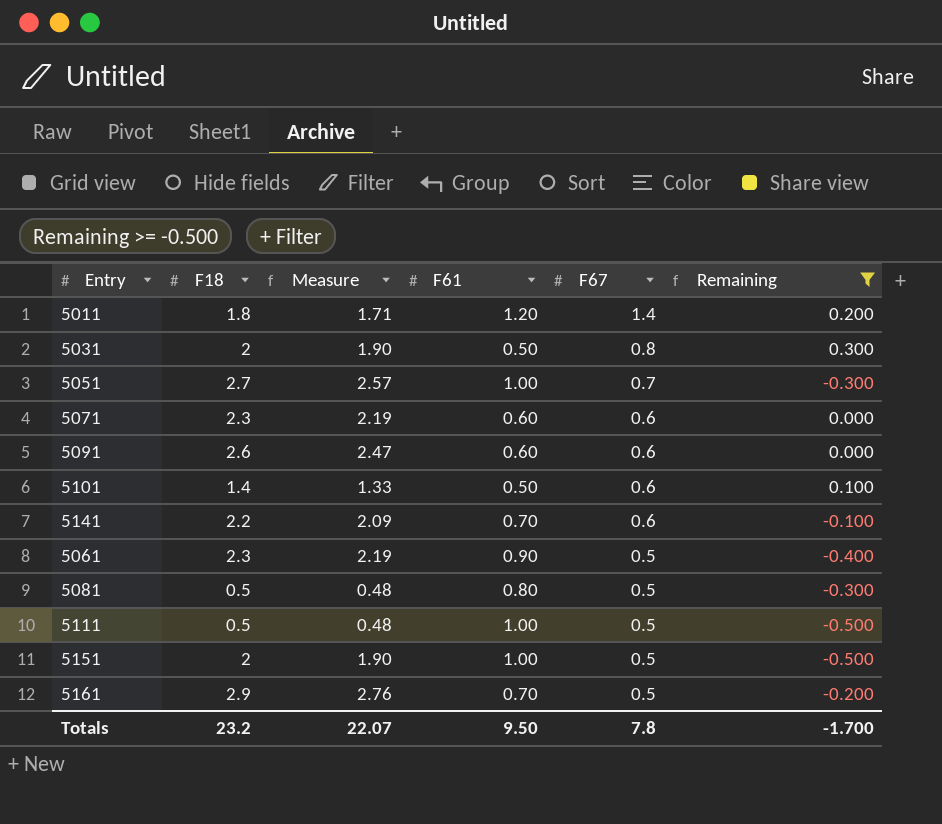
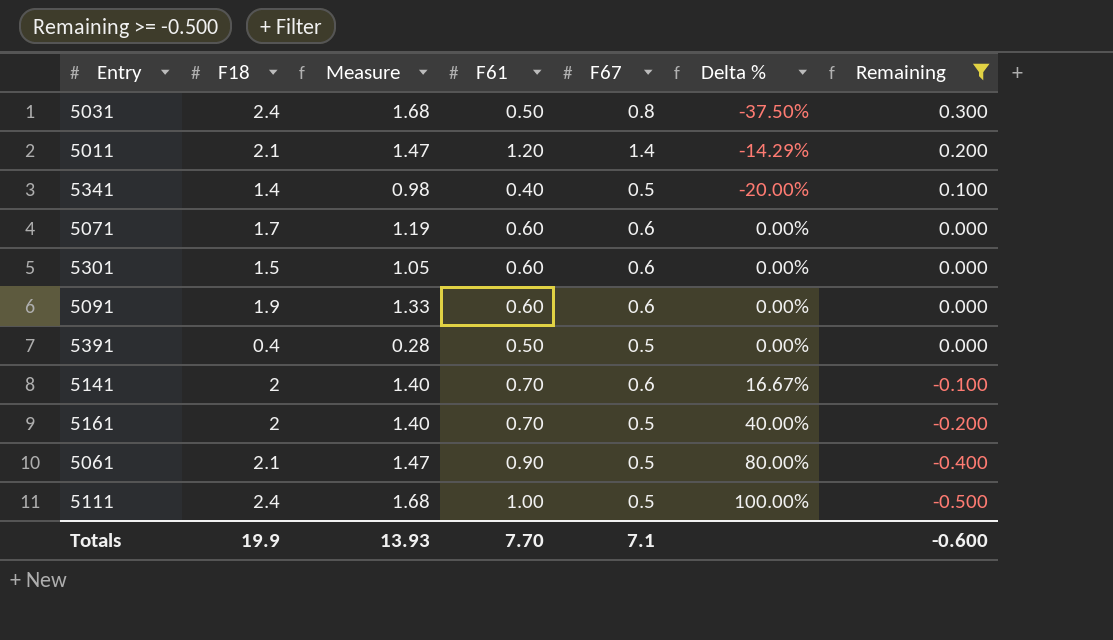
row order: F67 descending -> Remaining descending
column Measure | formula: [F18] * 0.95 -> [F18] * 0.7
column Delta % | formula: none -> ([F61] - [F67]) / [F67]
row 5051: 2.7 | 2.57 | 1.00 | 0.7 | -0.300 -> none
row 5101: 1.4 | 1.33 | 0.50 | 0.6 | 0.100 -> none
row 5081: 0.5 | 0.48 | 0.80 | 0.5 | -0.300 -> none
row 5151: 2 | 1.90 | 1.00 | 0.5 | -0.500 -> none
5031 | F18: 2 -> 2.4
5011 | F18: 1.8 -> 2.1
row 5341: none -> 1.4 | 0.98 | 0.40 | 0.5 | -20.00% | 0.100
5071 | F18: 2.3 -> 1.7
row 5301: none -> 1.5 | 1.05 | 0.60 | 0.6 | 0.00% | 0.000
5091 | F18: 2.6 -> 1.9
row 5391: none -> 0.4 | 0.28 | 0.50 | 0.5 | 0.00% | 0.000
5141 | F18: 2.2 -> 2
5161 | F18: 2.9 -> 2
5061 | F18: 2.3 -> 2.1
5111 | F18: 0.5 -> 2.4
Totals | F18: 23.2 -> 19.9
Totals | Measure: 22.07 -> 13.93
Totals | F61: 9.50 -> 7.70
Totals | F67: 7.8 -> 7.1
Totals | Remaining: -1.700 -> -0.600

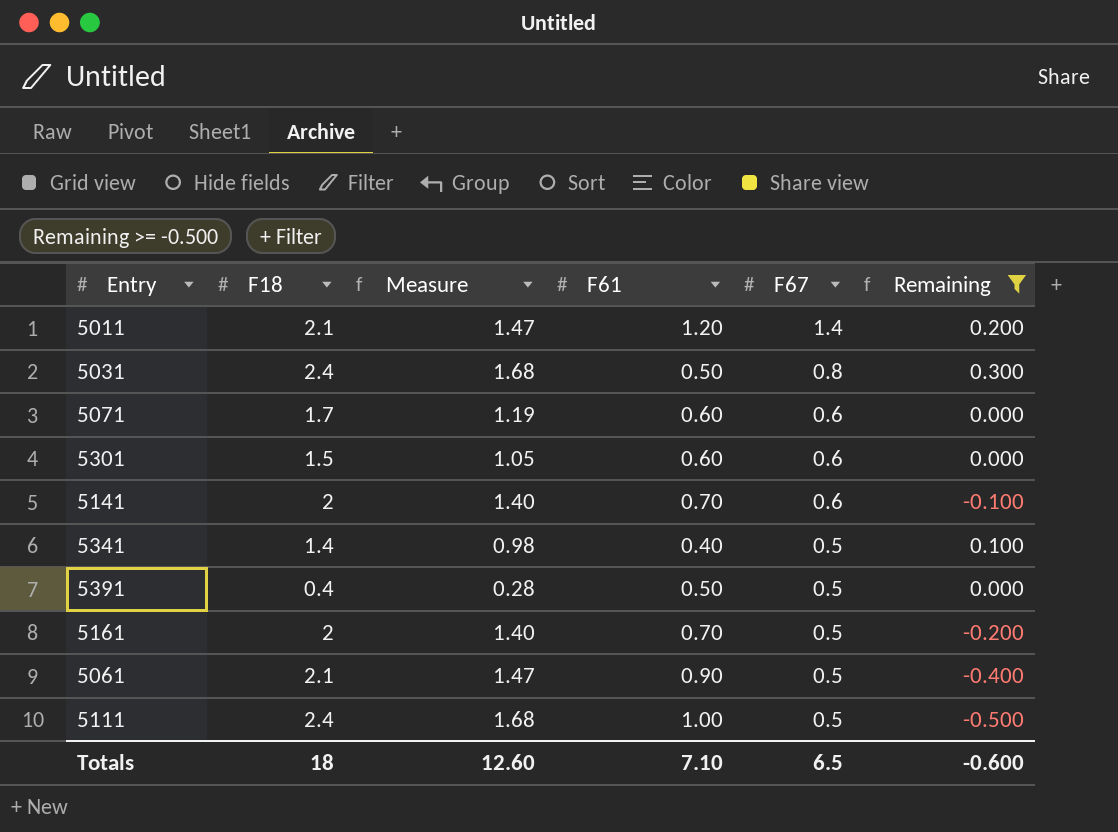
row order: Remaining descending -> F67 descending
column Delta % | formula: ([F61] - [F67]) / [F67] -> none
row 5091: 1.9 | 1.33 | 0.60 | 0.6 | 0.00% | 0.000 -> none
Totals | F18: 19.9 -> 18
Totals | Measure: 13.93 -> 12.60
Totals | F61: 7.70 -> 7.10
Totals | F67: 7.1 -> 6.5

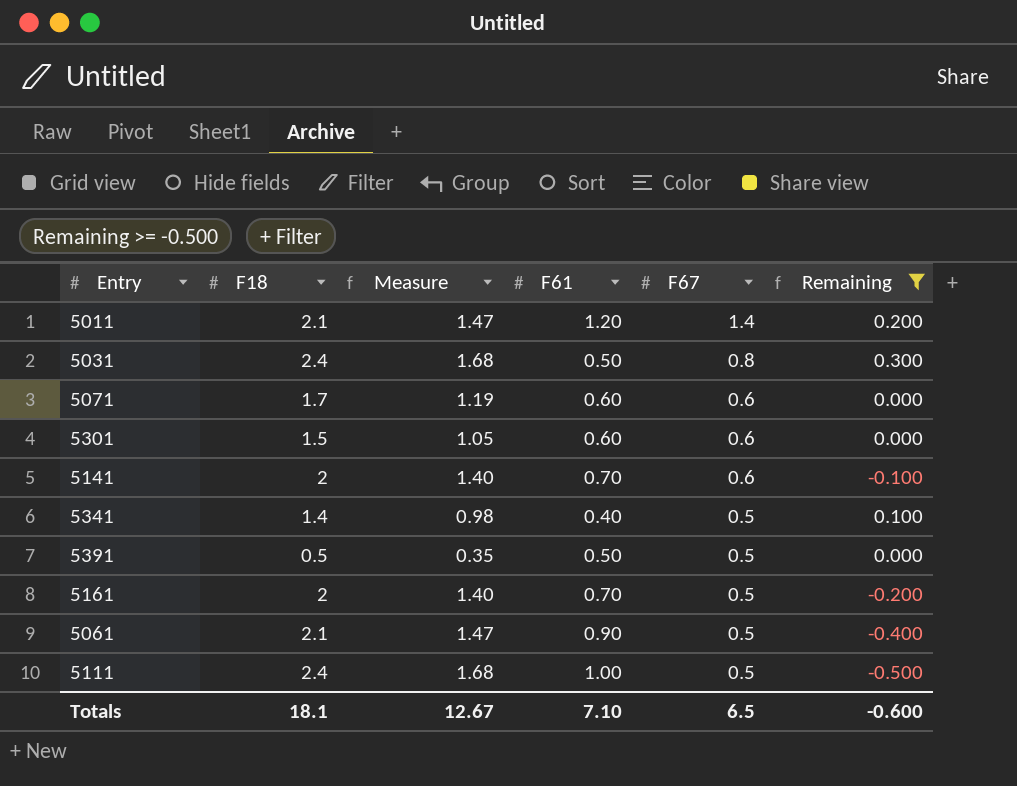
5391 | F18: 0.4 -> 0.5
5391 | Measure: 0.28 -> 0.35
Totals | F18: 18 -> 18.1
Totals | Measure: 12.60 -> 12.67

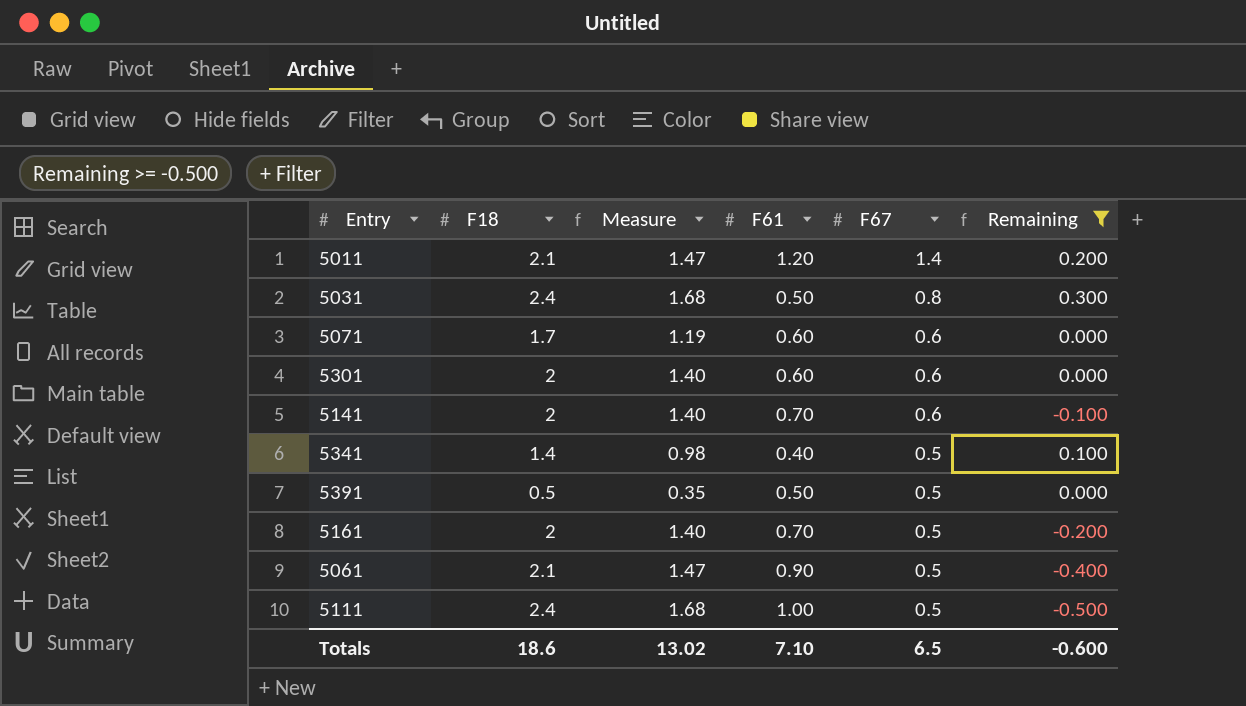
5301 | F18: 1.5 -> 2
5301 | Measure: 1.05 -> 1.40
Totals | F18: 18.1 -> 18.6
Totals | Measure: 12.67 -> 13.02

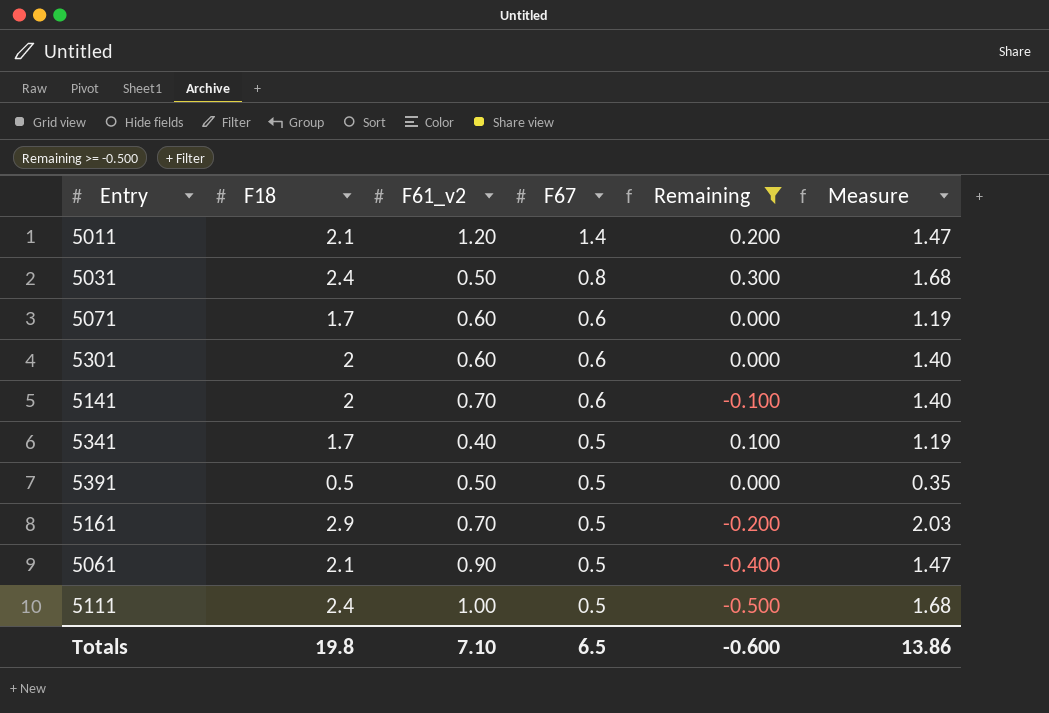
column name: F61 -> F61_v2
column Measure | position: 3 -> 6
5341 | F18: 1.4 -> 1.7
5341 | Measure: 0.98 -> 1.19
5161 | F18: 2 -> 2.9
5161 | Measure: 1.40 -> 2.03
Totals | F18: 18.6 -> 19.8
Totals | Measure: 13.02 -> 13.86

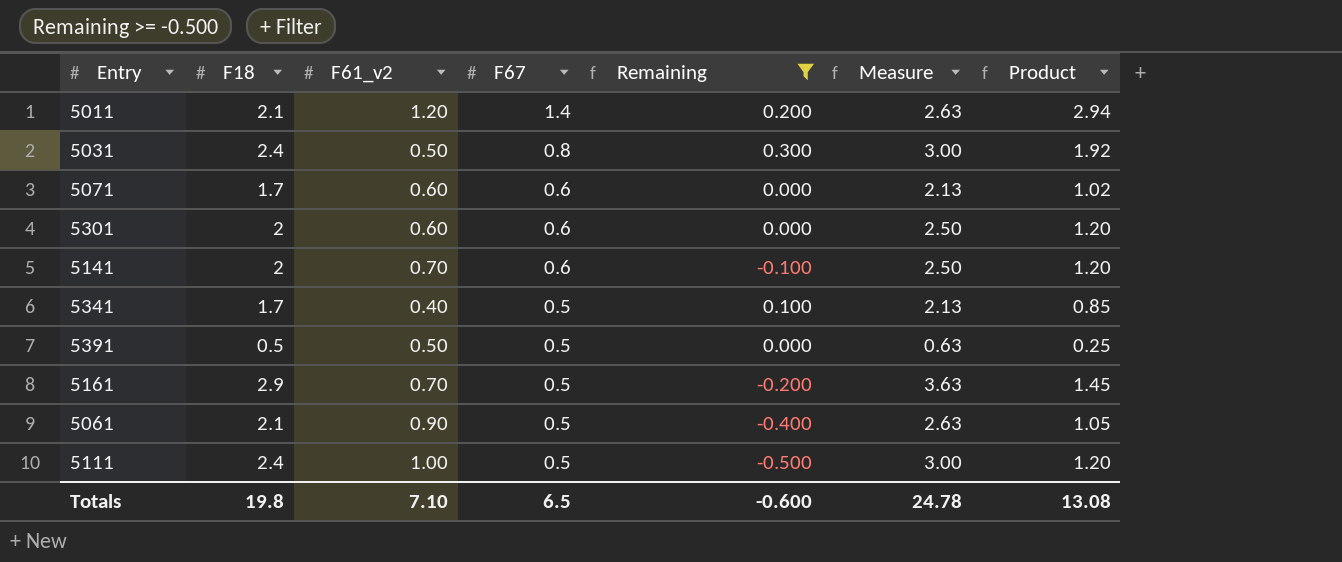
column Measure | formula: [F18] * 0.7 -> [F18] * 1.25
column Product | formula: none -> [F18] * [F67]
Totals | Measure: 13.86 -> 24.78

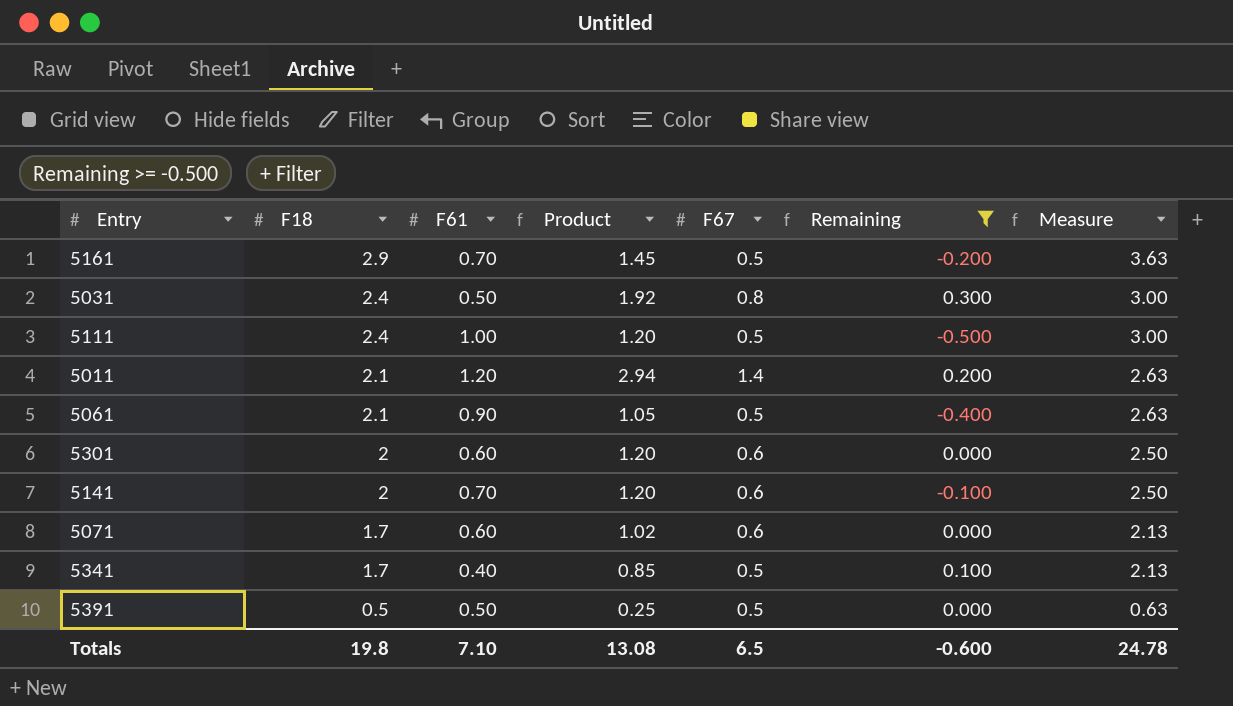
row order: F67 descending -> F18 descending
column name: F61_v2 -> F61
column Product | position: 7 -> 4

